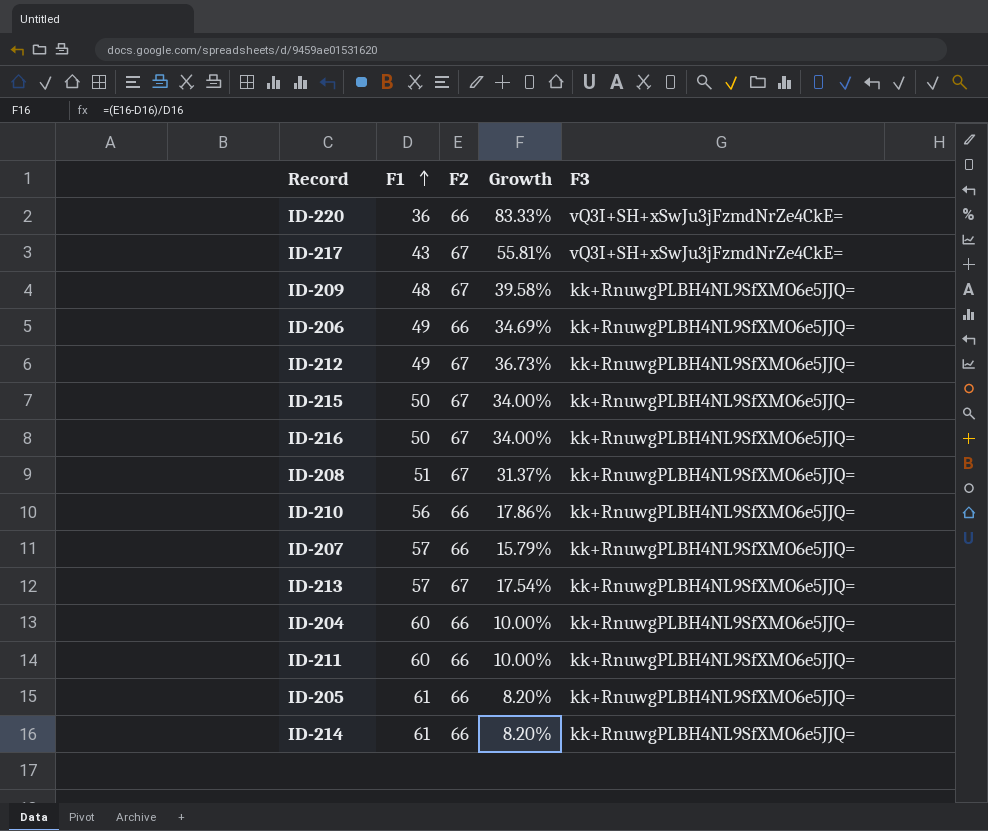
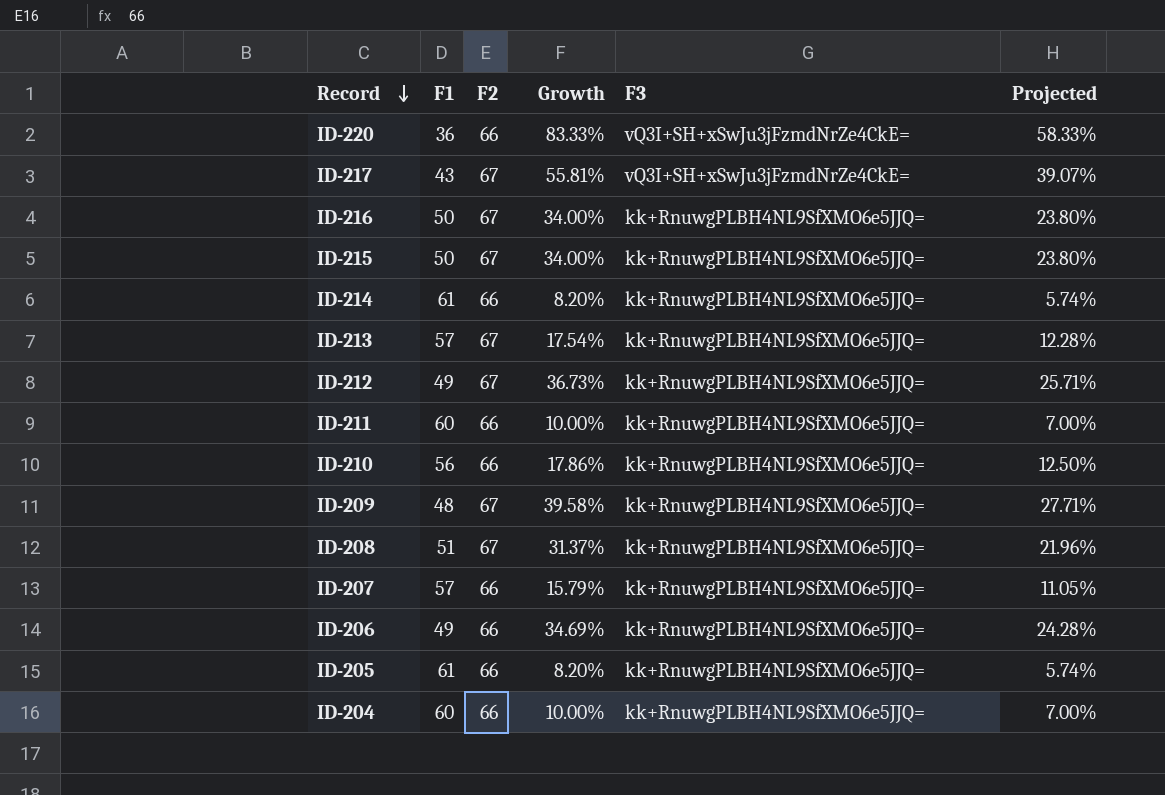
row order: F1 ascending -> Record descending
column Projected | formula: none -> [Growth] * 0.7

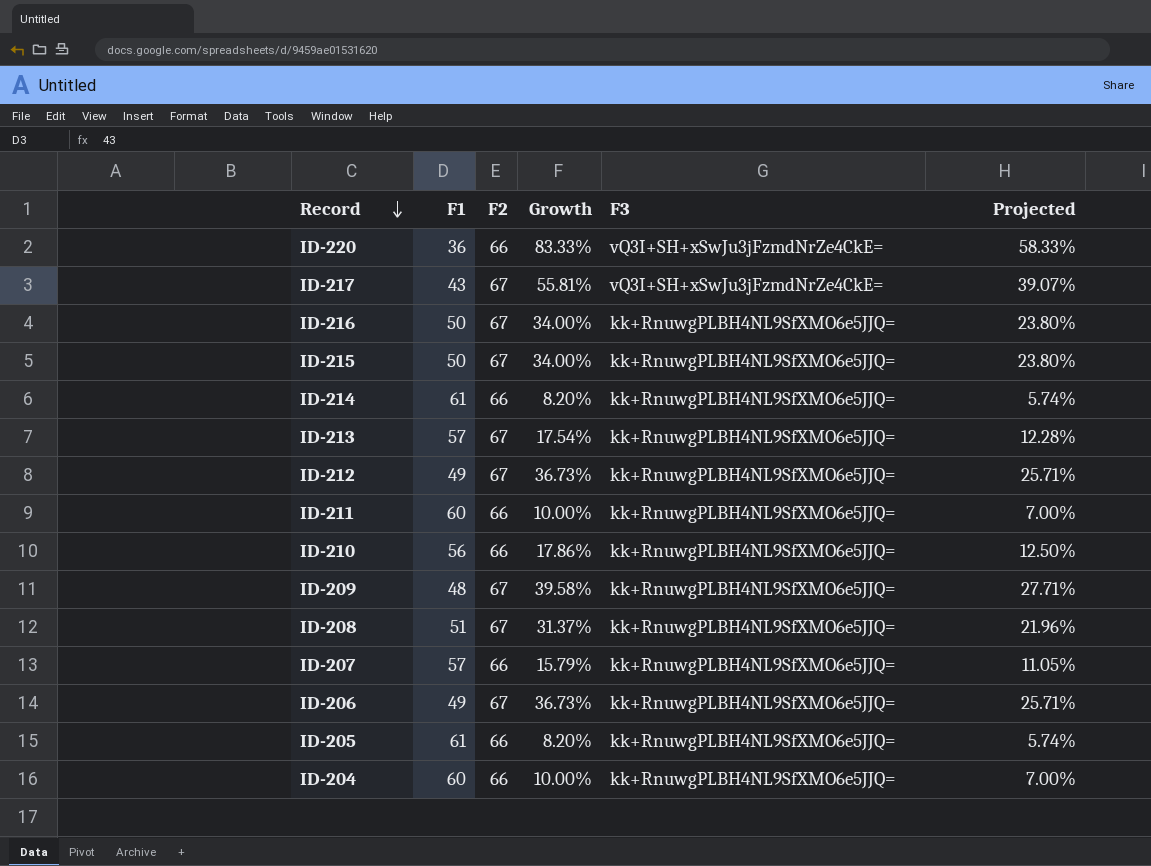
ID-206 | F2: 66 -> 67
ID-206 | Growth: 34.69% -> 36.73%
ID-206 | Projected: 24.28% -> 25.71%

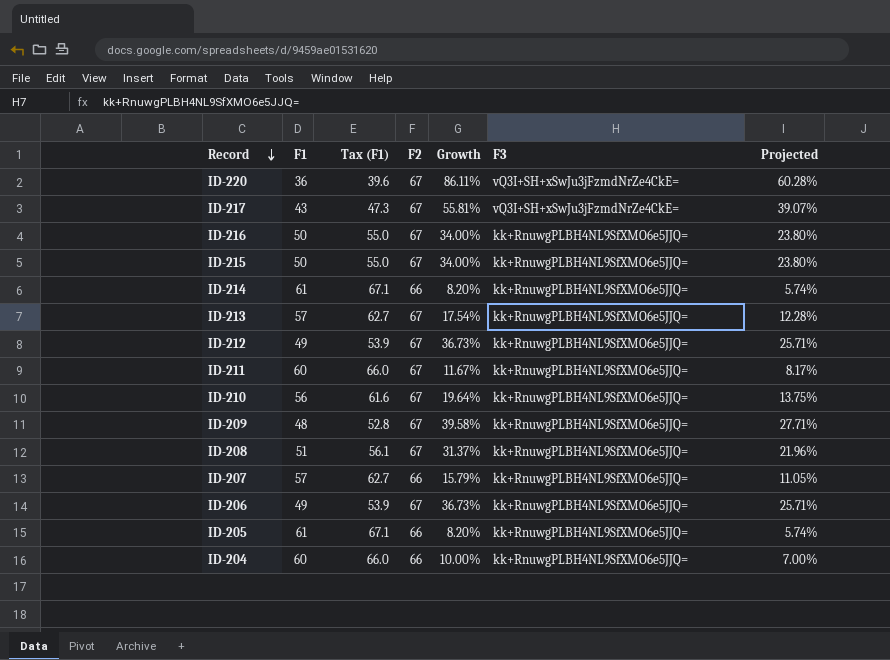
column Tax (F1) | formula: none -> [F1] * 1.1
ID-220 | F2: 66 -> 67
ID-220 | Growth: 83.33% -> 86.11%
ID-220 | Projected: 58.33% -> 60.28%
ID-211 | F2: 66 -> 67
ID-211 | Growth: 10.00% -> 11.67%
ID-211 | Projected: 7.00% -> 8.17%
ID-210 | F2: 66 -> 67
ID-210 | Growth: 17.86% -> 19.64%
ID-210 | Projected: 12.50% -> 13.75%

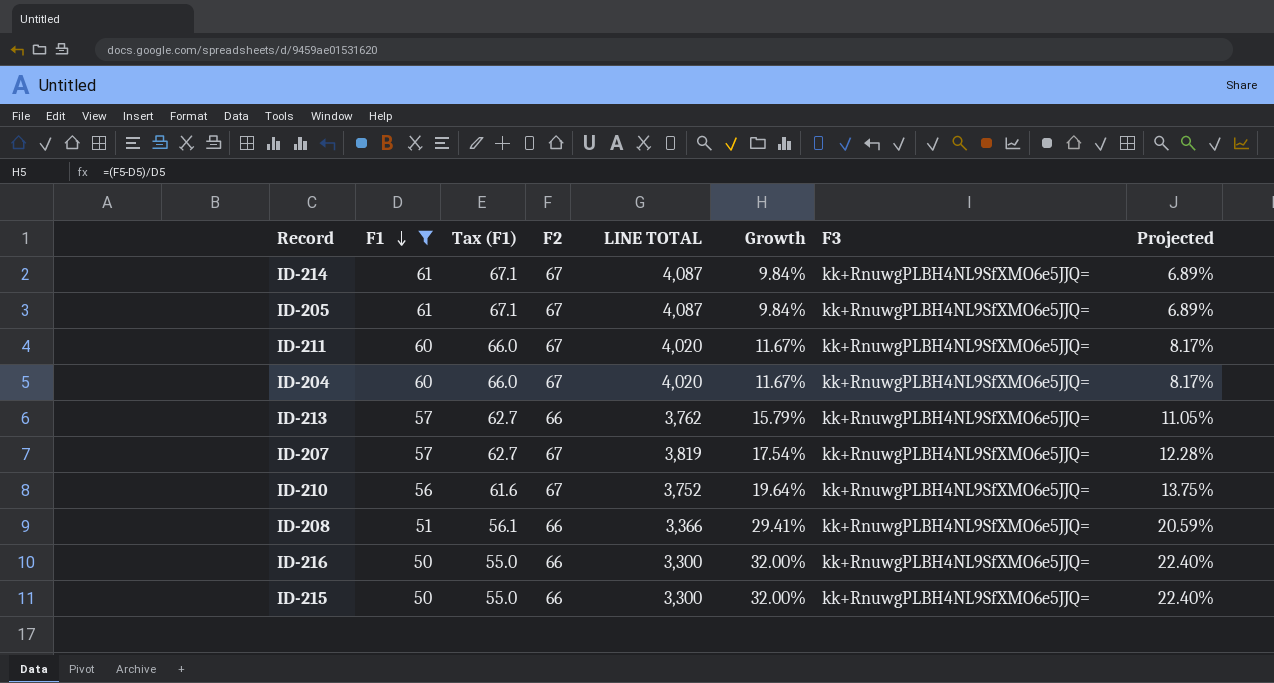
filter: none -> F1 >= 50
row order: Record descending -> F1 descending
column LINE TOTAL | formula: none -> [F1] * [F2]
ID-214 | F2: 66 -> 67
ID-214 | Growth: 8.20% -> 9.84%
ID-214 | Projected: 5.74% -> 6.89%
ID-205 | F2: 66 -> 67
ID-205 | Growth: 8.20% -> 9.84%
ID-205 | Projected: 5.74% -> 6.89%
ID-204 | F2: 66 -> 67
ID-204 | Growth: 10.00% -> 11.67%
ID-204 | Projected: 7.00% -> 8.17%
ID-213 | F2: 67 -> 66
ID-213 | Growth: 17.54% -> 15.79%
ID-213 | Projected: 12.28% -> 11.05%
ID-207 | F2: 66 -> 67
ID-207 | Growth: 15.79% -> 17.54%
ID-207 | Projected: 11.05% -> 12.28%
ID-208 | F2: 67 -> 66
ID-208 | Growth: 31.37% -> 29.41%
ID-208 | Projected: 21.96% -> 20.59%
ID-216 | F2: 67 -> 66
ID-216 | Growth: 34.00% -> 32.00%
ID-216 | Projected: 23.80% -> 22.40%
ID-215 | F2: 67 -> 66
ID-215 | Growth: 34.00% -> 32.00%
ID-215 | Projected: 23.80% -> 22.40%

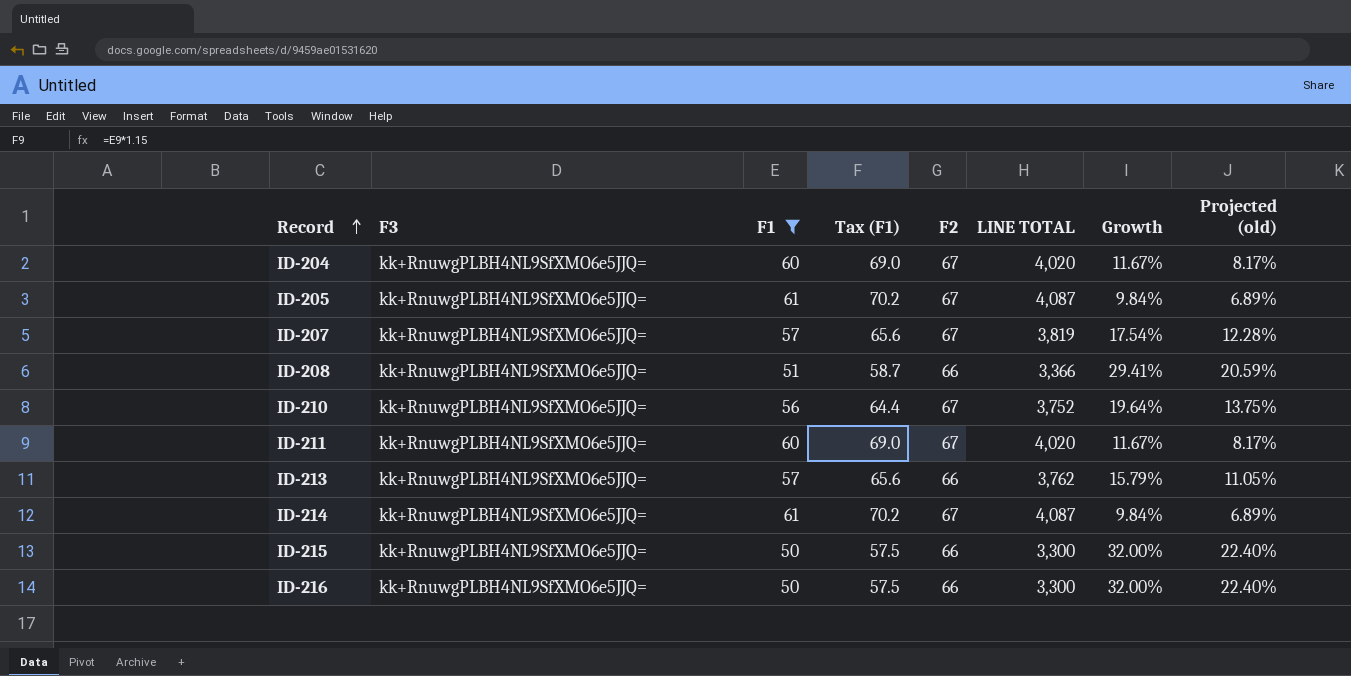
row order: F1 descending -> Record ascending
column F3 | position: 7 -> 2
column Tax (F1) | formula: [F1] * 1.1 -> [F1] * 1.15
column name: Projected -> Projected (old)

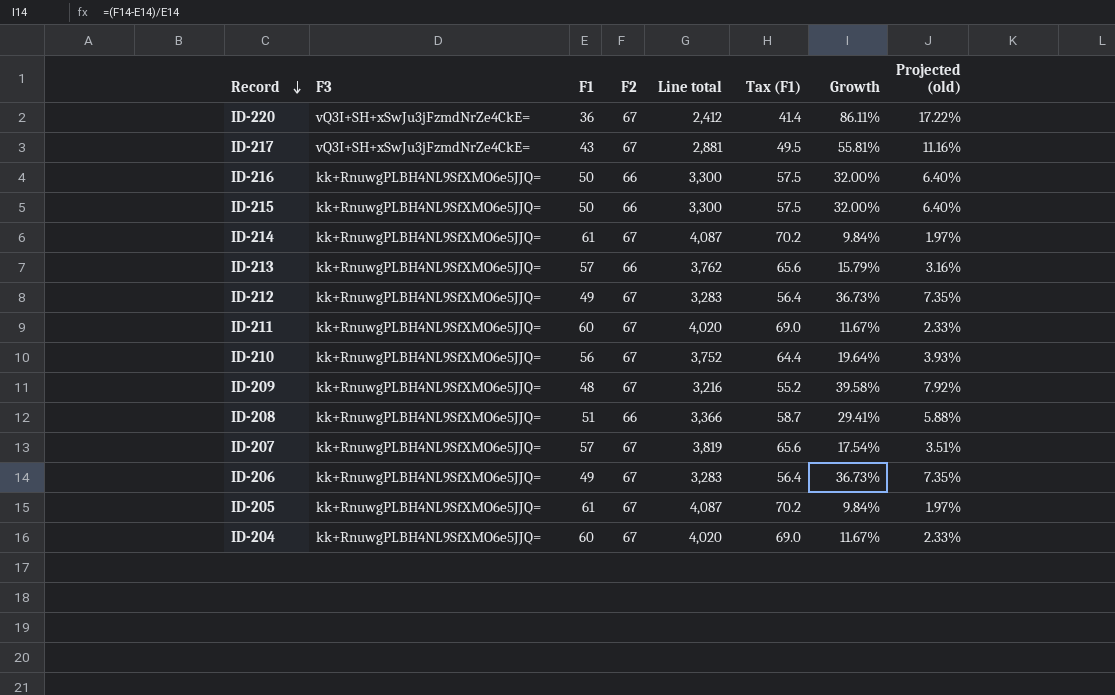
filter: F1 >= 50 -> none
row order: Record ascending -> Record descending
column name: LINE TOTAL -> Line total
column Tax (F1) | position: 4 -> 6
column Projected (old) | formula: [Growth] * 0.7 -> [Growth] * 0.2

